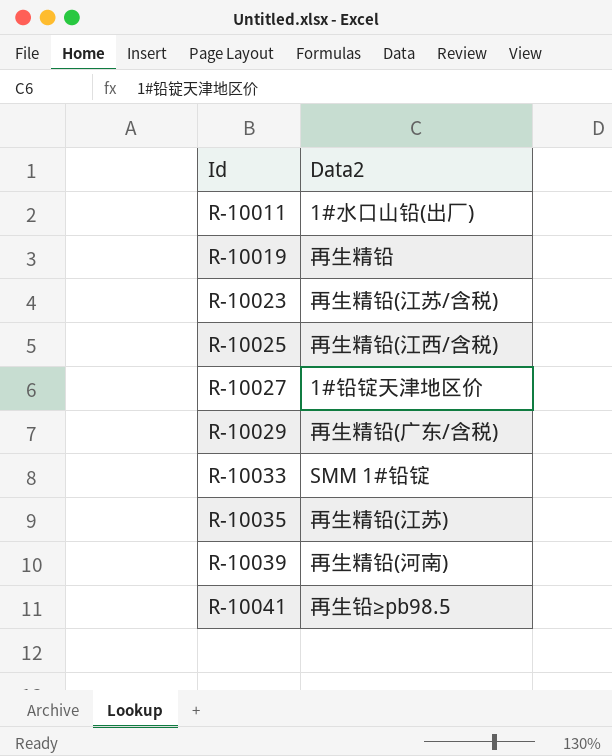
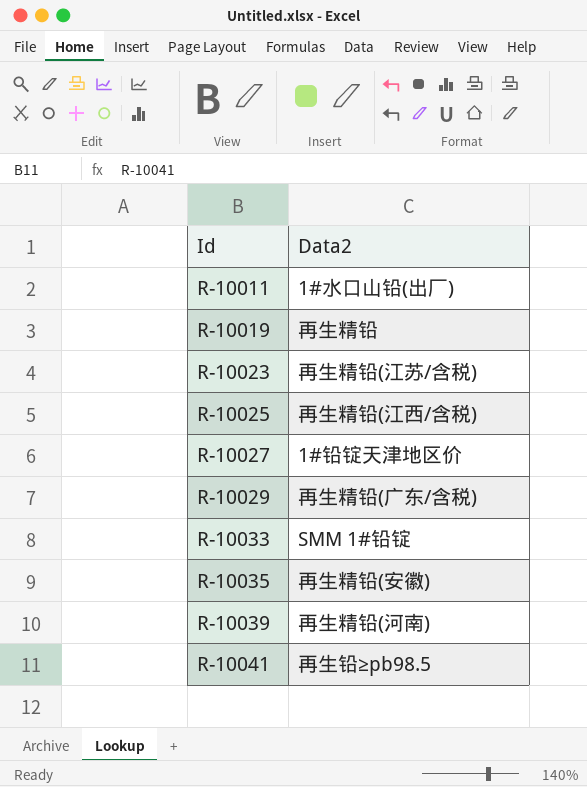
R-10035 | Data2: 再生精铅(江苏) -> 再生精铅(安徽)

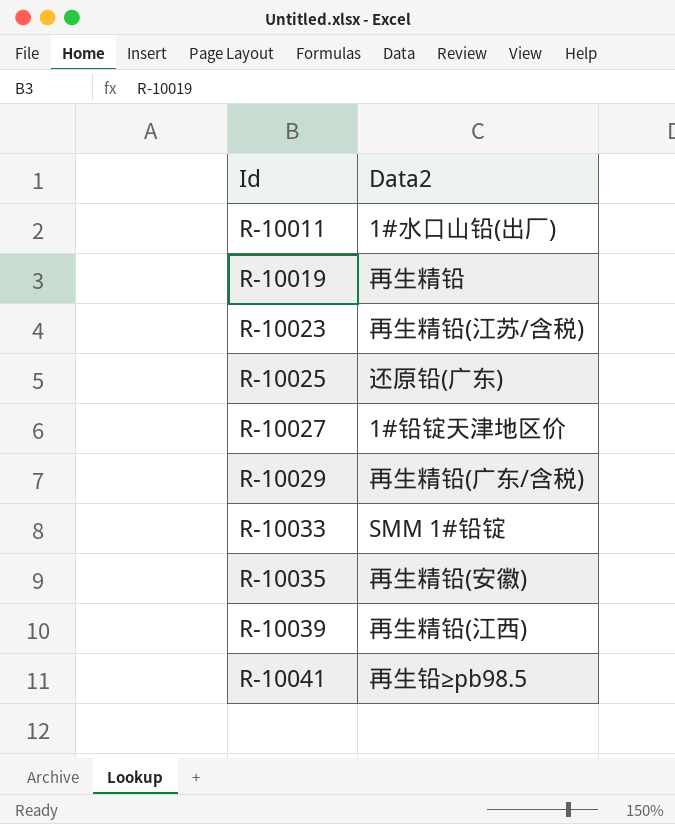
R-10025 | Data2: 再生精铅(江西/含税) -> 还原铅(广东)
R-10039 | Data2: 再生精铅(河南) -> 再生精铅(江西)

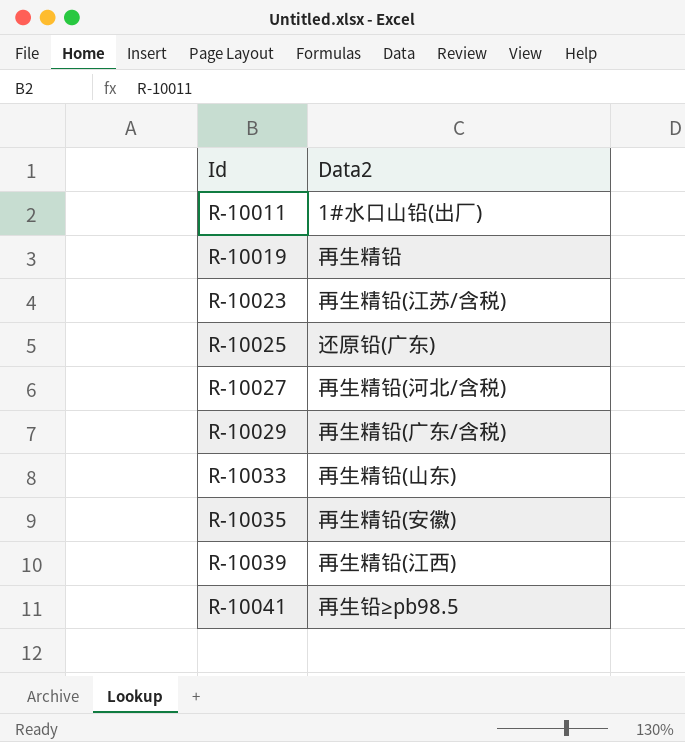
R-10027 | Data2: 1#铅锭天津地区价 -> 再生精铅(河北/含税)
R-10033 | Data2: SMM 1#铅锭 -> 再生精铅(山东)

